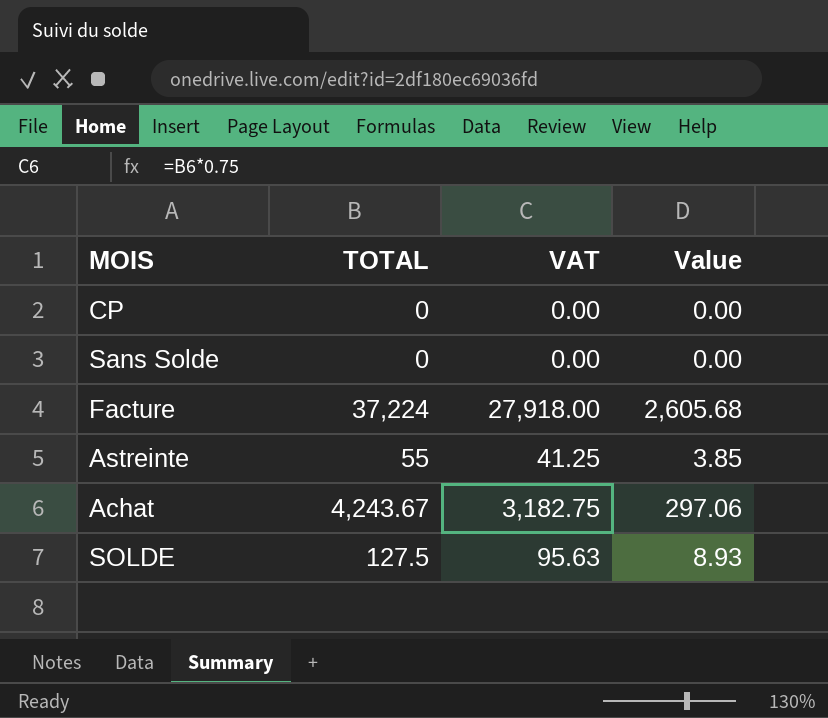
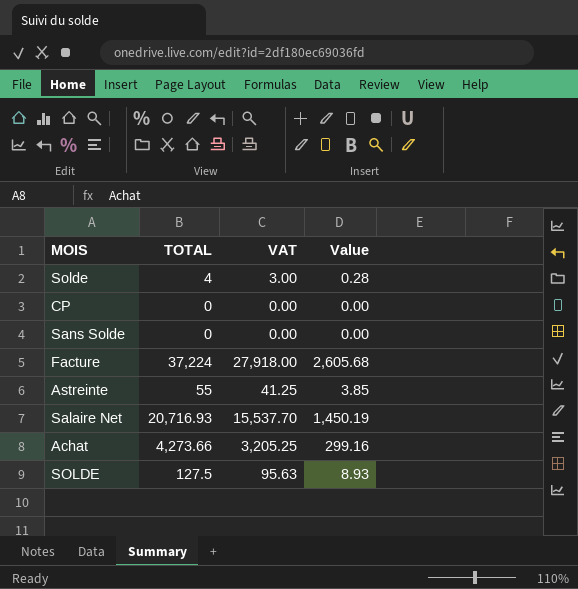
row Solde: none -> 4 | 3.00 | 0.28
row Salaire Net: none -> 20,716.93 | 15,537.70 | 1,450.19
Achat | TOTAL: 4,243.67 -> 4,273.66
Achat | VAT: 3,182.75 -> 3,205.25
Achat | Value: 297.06 -> 299.16

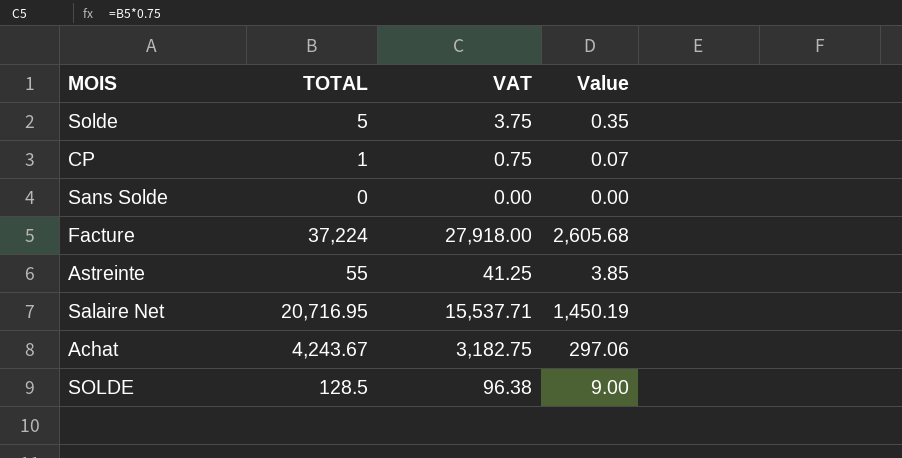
Solde | TOTAL: 4 -> 5
Solde | VAT: 3.00 -> 3.75
Solde | Value: 0.28 -> 0.35
CP | TOTAL: 0 -> 1
CP | VAT: 0.00 -> 0.75
CP | Value: 0.00 -> 0.07
Salaire Net | TOTAL: 20,716.93 -> 20,716.95
Salaire Net | VAT: 15,537.70 -> 15,537.71
Achat | TOTAL: 4,273.66 -> 4,243.67
Achat | VAT: 3,205.25 -> 3,182.75
Achat | Value: 299.16 -> 297.06
SOLDE | TOTAL: 127.5 -> 128.5
SOLDE | VAT: 95.63 -> 96.38
SOLDE | Value: 8.93 -> 9.00

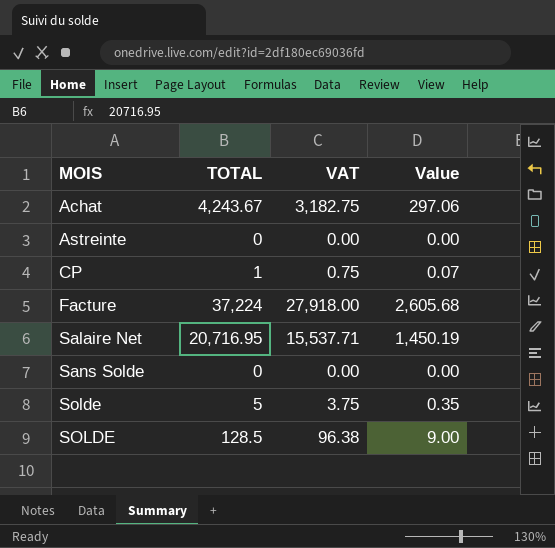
row order: none -> MOIS ascending
Astreinte | TOTAL: 55 -> 0
Astreinte | VAT: 41.25 -> 0.00
Astreinte | Value: 3.85 -> 0.00

